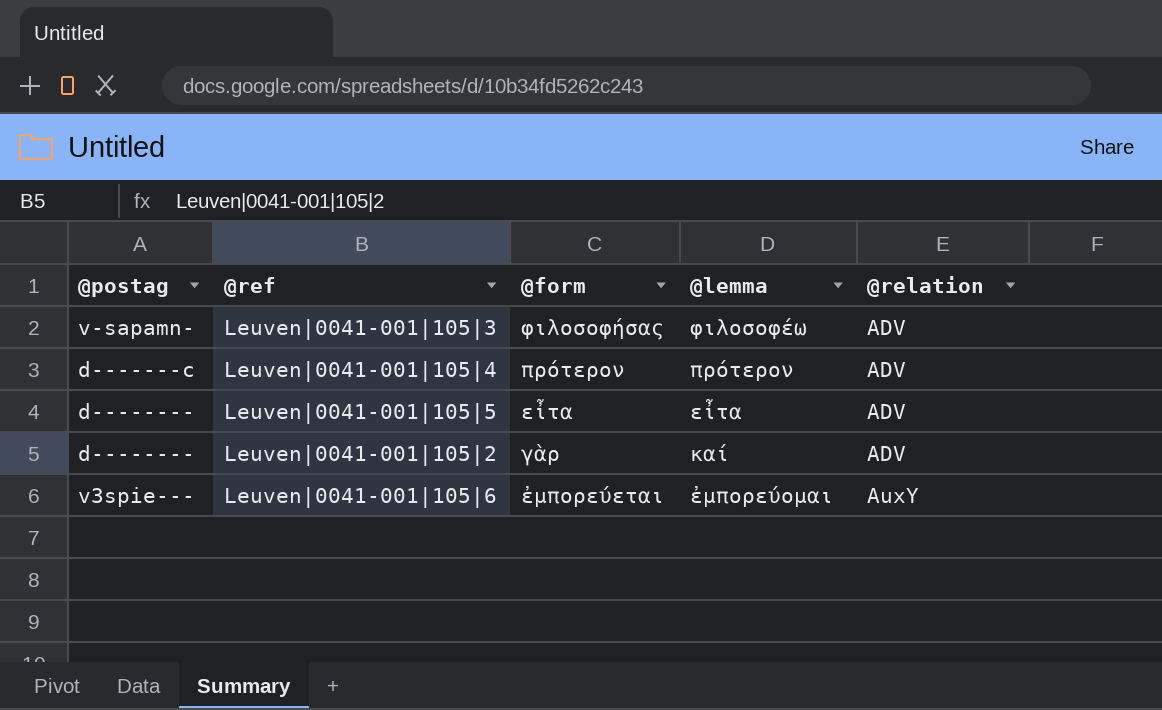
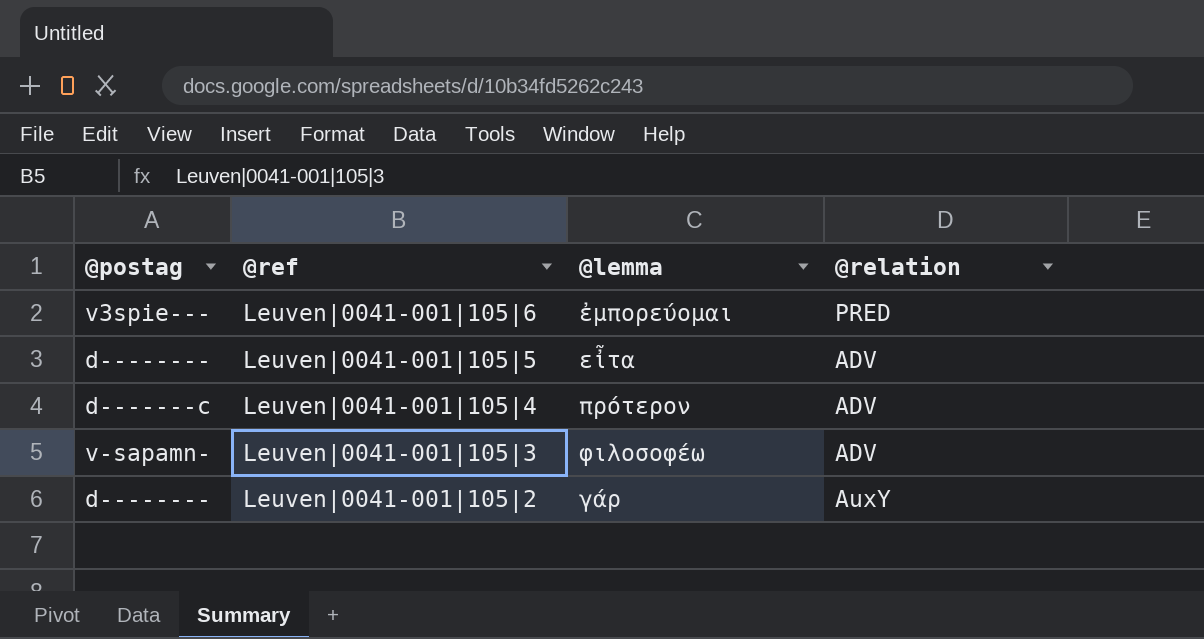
row order: @relation ascending -> @ref descending
column @form | position: 3 -> none
Leuven|0041-001|105|6 | @relation: AuxY -> PRED
Leuven|0041-001|105|2 | @lemma: καί -> γάρ
Leuven|0041-001|105|2 | @relation: ADV -> AuxY

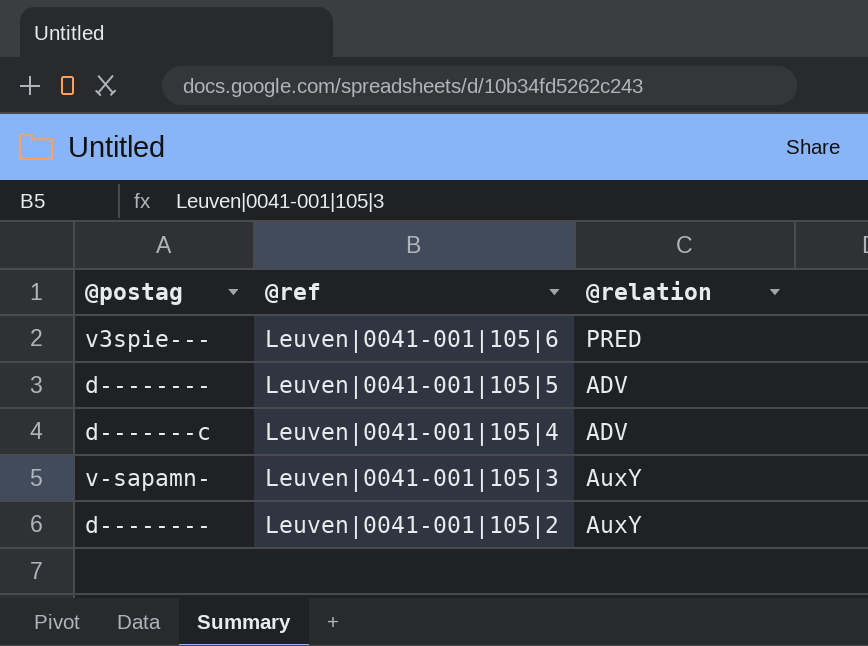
column @lemma | position: 3 -> none
Leuven|0041-001|105|3 | @relation: ADV -> AuxY

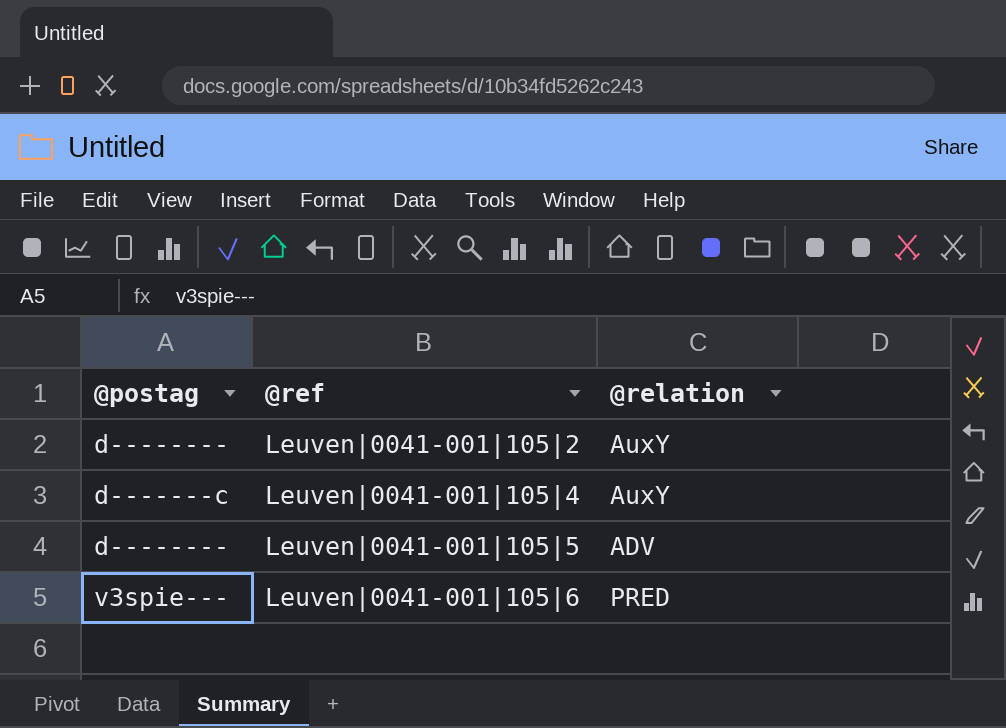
row order: @ref descending -> @ref ascending
row Leuven|0041-001|105|3: v-sapamn- | AuxY -> none
Leuven|0041-001|105|4 | @relation: ADV -> AuxY

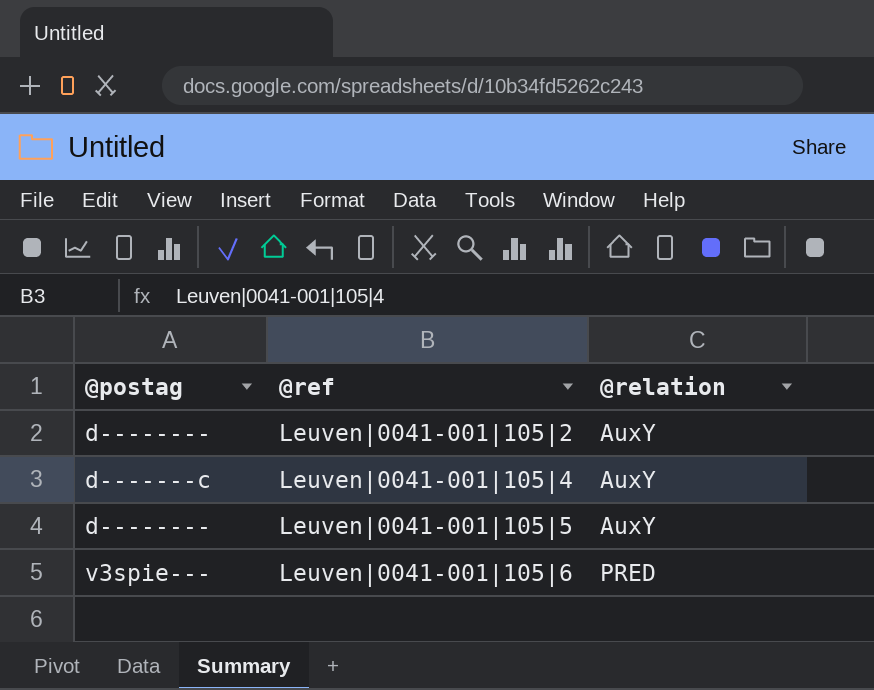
Leuven|0041-001|105|5 | @relation: ADV -> AuxY

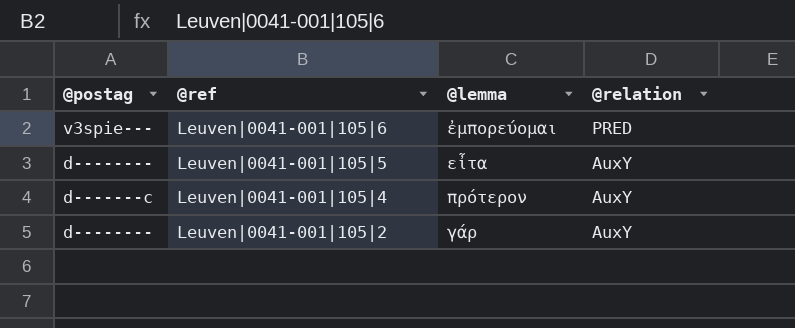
row order: @ref ascending -> @ref descending
column @lemma | position: none -> 3

